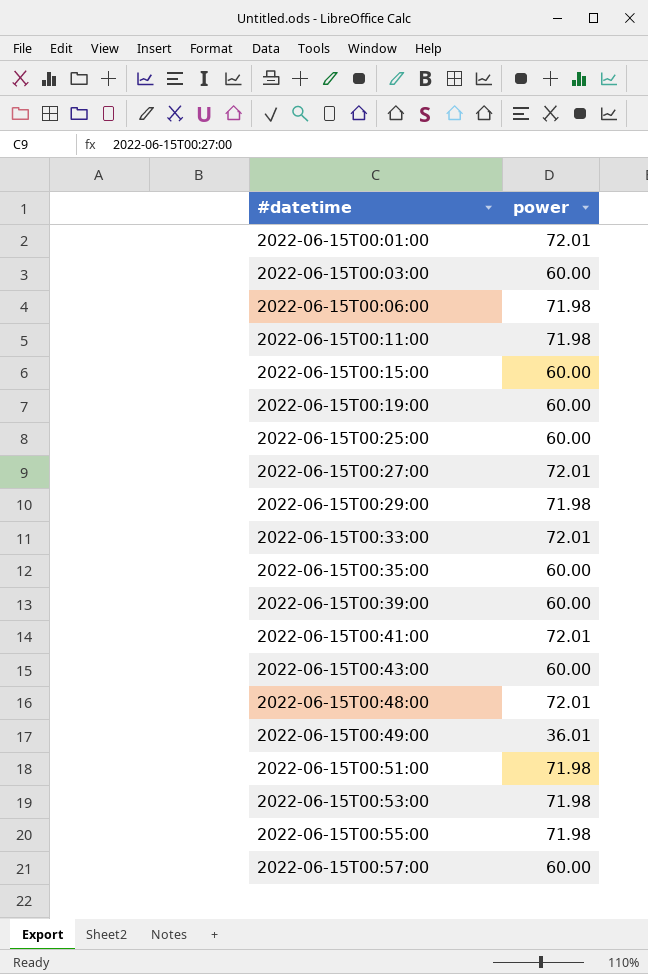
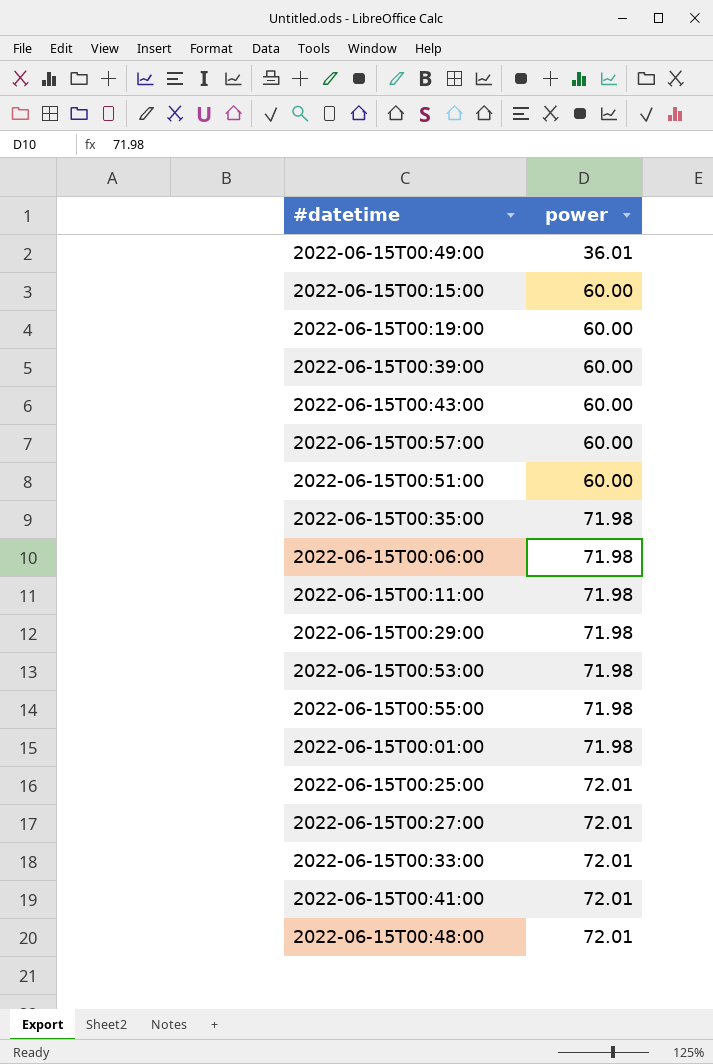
row order: #datetime ascending -> power ascending
row 2022-06-15T00:03:00: 60.00 -> none
2022-06-15T00:51:00 | power: 71.98 -> 60.00
2022-06-15T00:35:00 | power: 60.00 -> 71.98
2022-06-15T00:01:00 | power: 72.01 -> 71.98
2022-06-15T00:25:00 | power: 60.00 -> 72.01

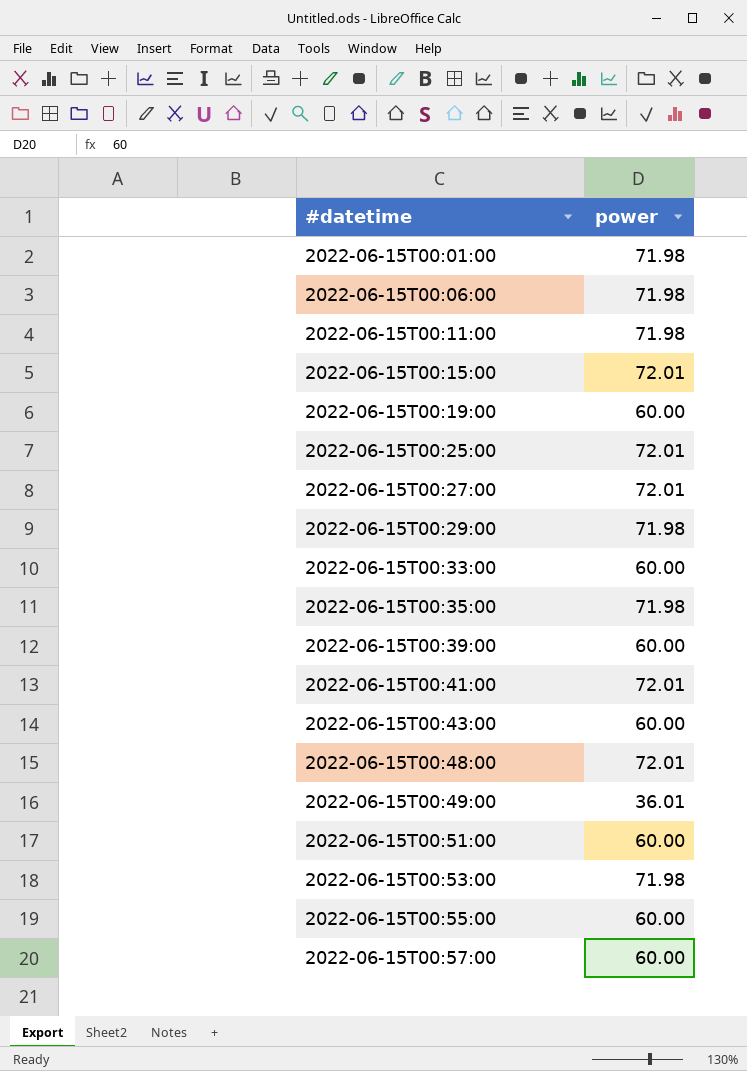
row order: power ascending -> #datetime ascending
2022-06-15T00:15:00 | power: 60.00 -> 72.01
2022-06-15T00:33:00 | power: 72.01 -> 60.00
2022-06-15T00:55:00 | power: 71.98 -> 60.00

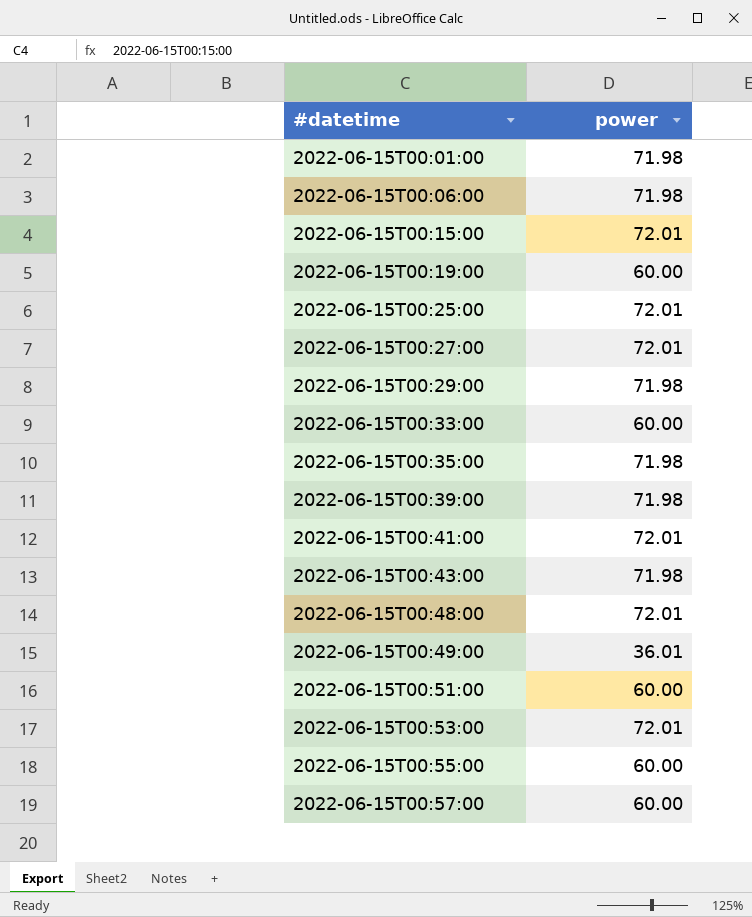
row 2022-06-15T00:11:00: 71.98 -> none
2022-06-15T00:39:00 | power: 60.00 -> 71.98
2022-06-15T00:43:00 | power: 60.00 -> 71.98
2022-06-15T00:53:00 | power: 71.98 -> 72.01

